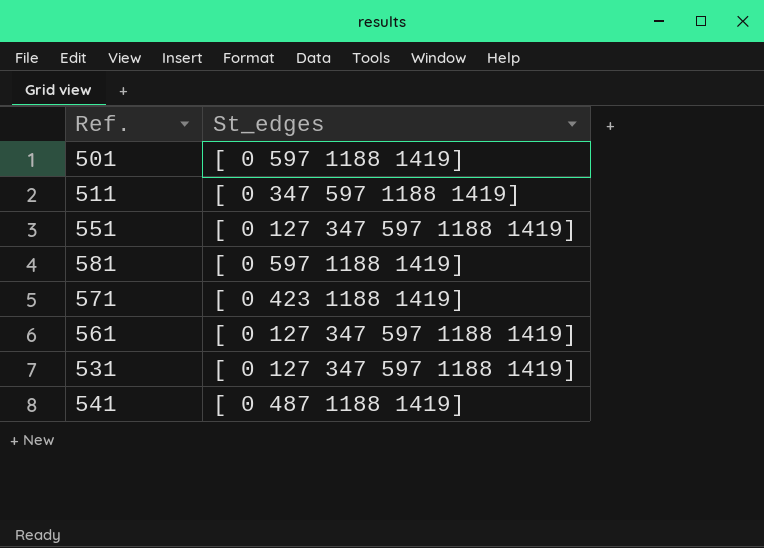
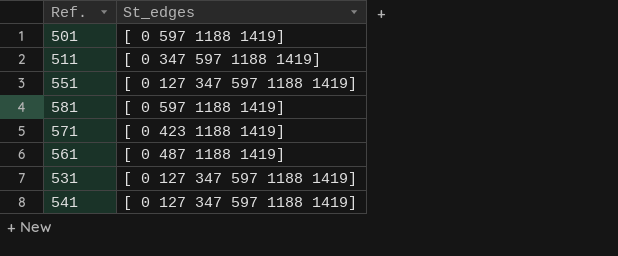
561 | St_edges: [ 0 127 347 597 1188 1419] -> [ 0 487 1188 1419]
541 | St_edges: [ 0 487 1188 1419] -> [ 0 127 347 597 1188 1419]

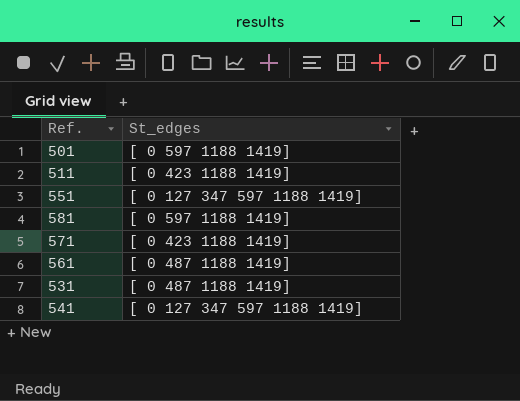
511 | St_edges: [ 0 347 597 1188 1419] -> [ 0 423 1188 1419]
531 | St_edges: [ 0 127 347 597 1188 1419] -> [ 0 487 1188 1419]

